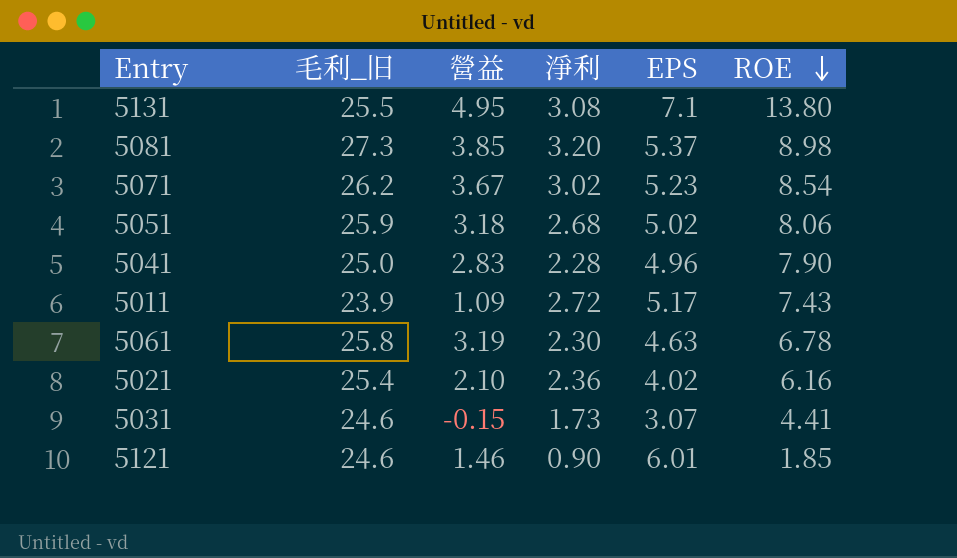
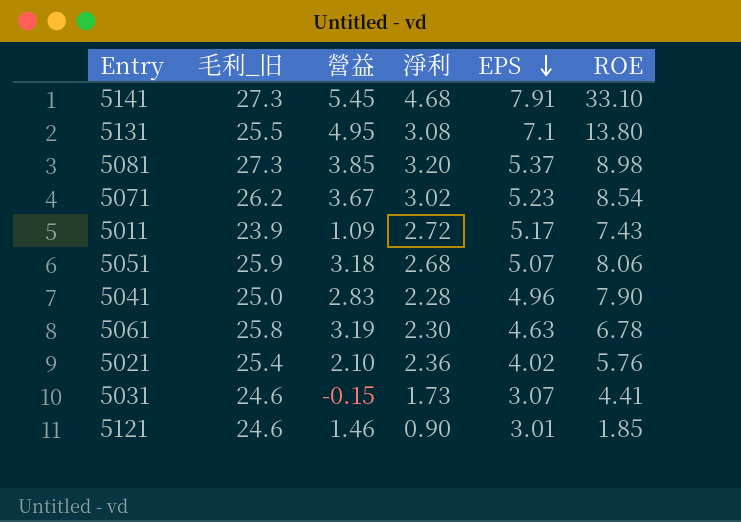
row order: ROE descending -> EPS descending
row 5141: none -> 27.3 | 5.45 | 4.68 | 7.91 | 33.10
5051 | EPS: 5.02 -> 5.07
5021 | ROE: 6.16 -> 5.76
5121 | EPS: 6.01 -> 3.01

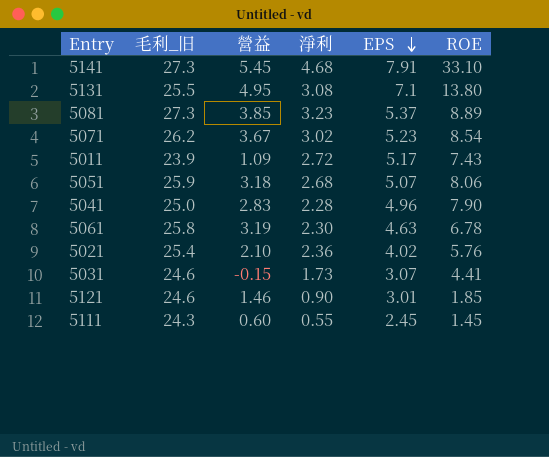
5081 | 淨利: 3.20 -> 3.23
5081 | ROE: 8.98 -> 8.89
row 5111: none -> 24.3 | 0.60 | 0.55 | 2.45 | 1.45

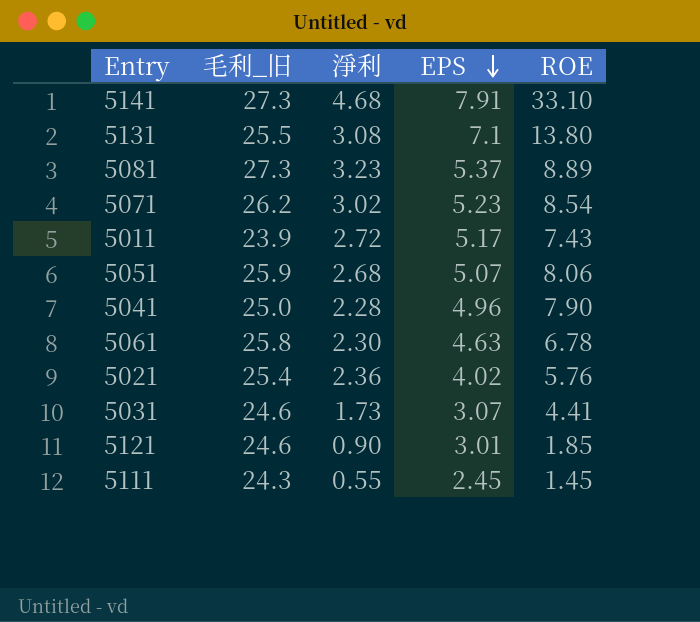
column 營益 | position: 3 -> none

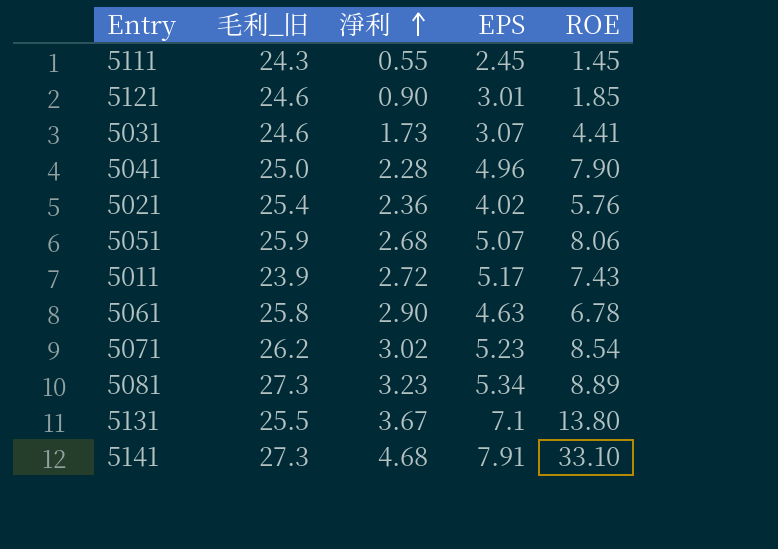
row order: EPS descending -> 淨利 ascending
5061 | 淨利: 2.30 -> 2.90
5081 | EPS: 5.37 -> 5.34
5131 | 淨利: 3.08 -> 3.67

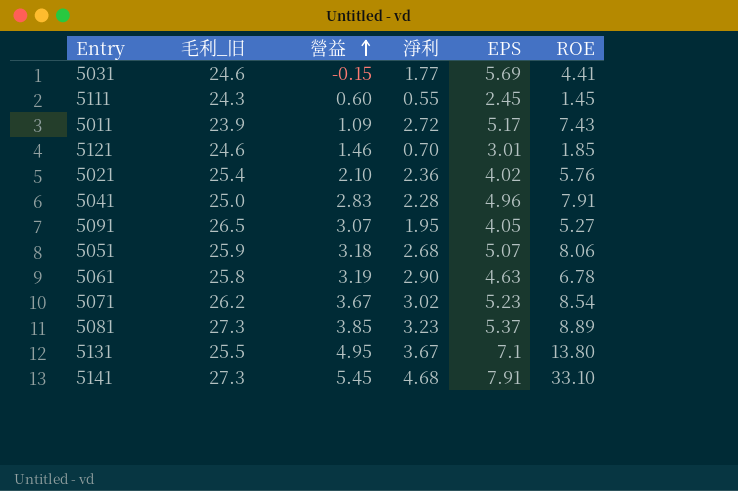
row order: 淨利 ascending -> 營益 ascending
column 營益 | position: none -> 3
5031 | 淨利: 1.73 -> 1.77
5031 | EPS: 3.07 -> 5.69
5121 | 淨利: 0.90 -> 0.70
5041 | ROE: 7.90 -> 7.91
row 5091: none -> 26.5 | 3.07 | 1.95 | 4.05 | 5.27
5081 | EPS: 5.34 -> 5.37

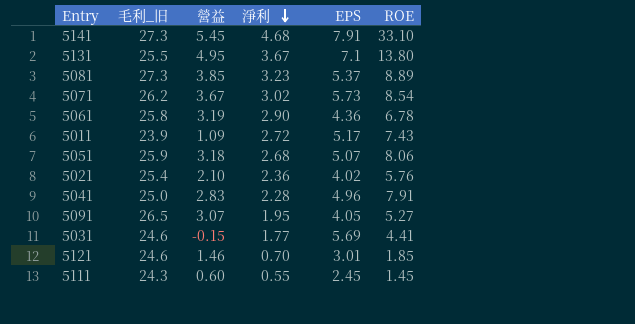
row order: 營益 ascending -> 淨利 descending
5071 | EPS: 5.23 -> 5.73
5061 | EPS: 4.63 -> 4.36

